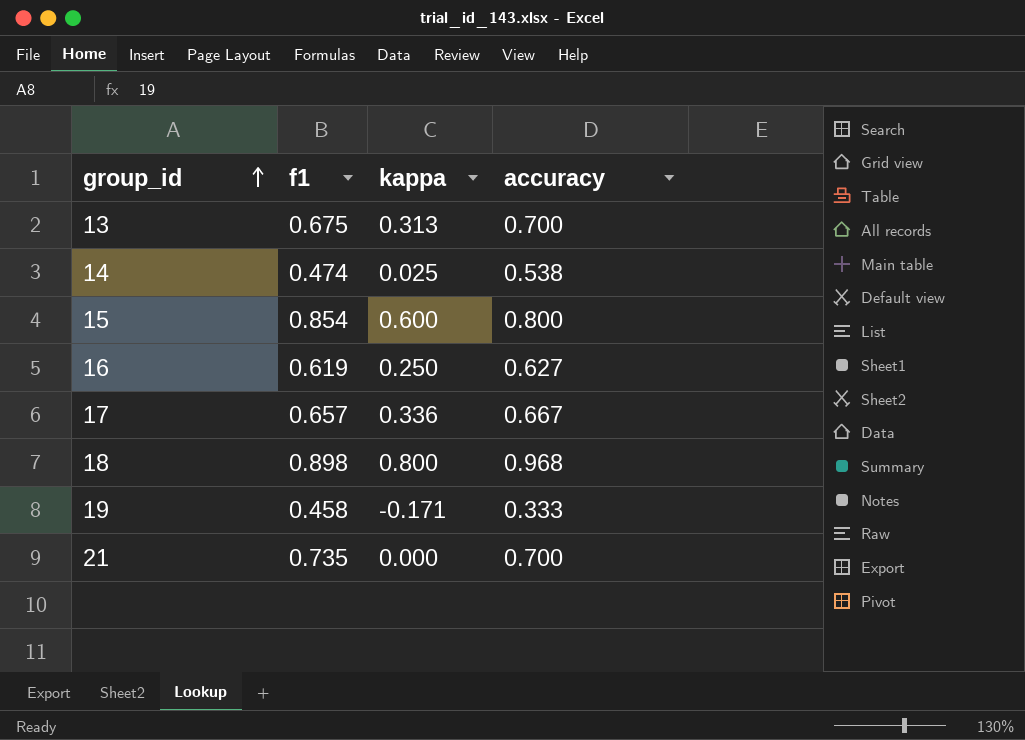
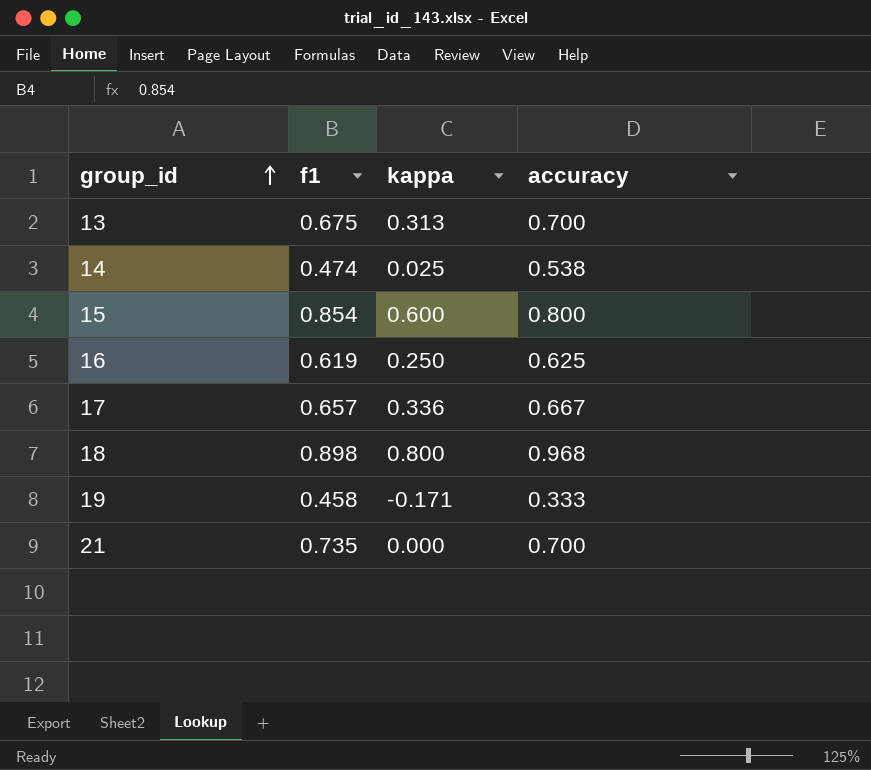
16 | accuracy: 0.627 -> 0.625

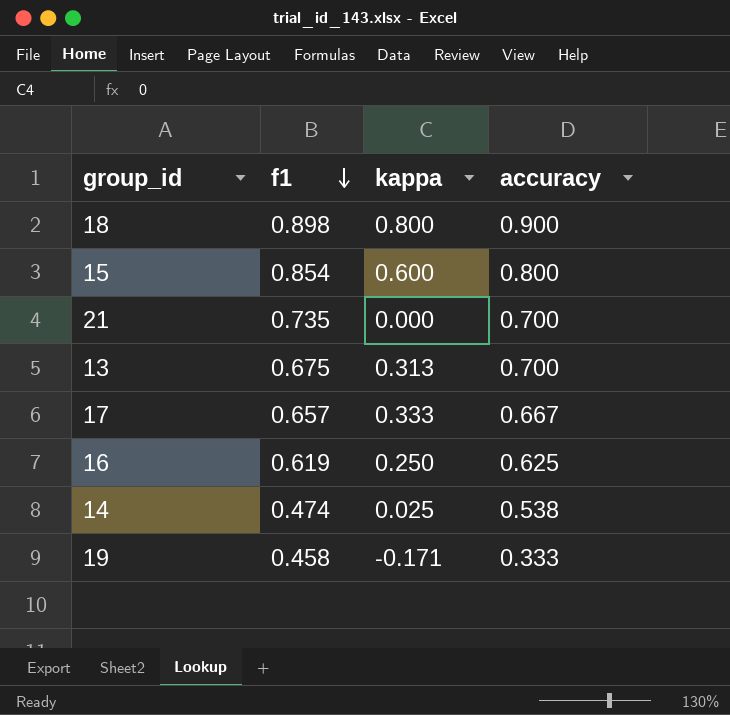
row order: group_id ascending -> f1 descending
18 | accuracy: 0.968 -> 0.900
17 | kappa: 0.336 -> 0.333

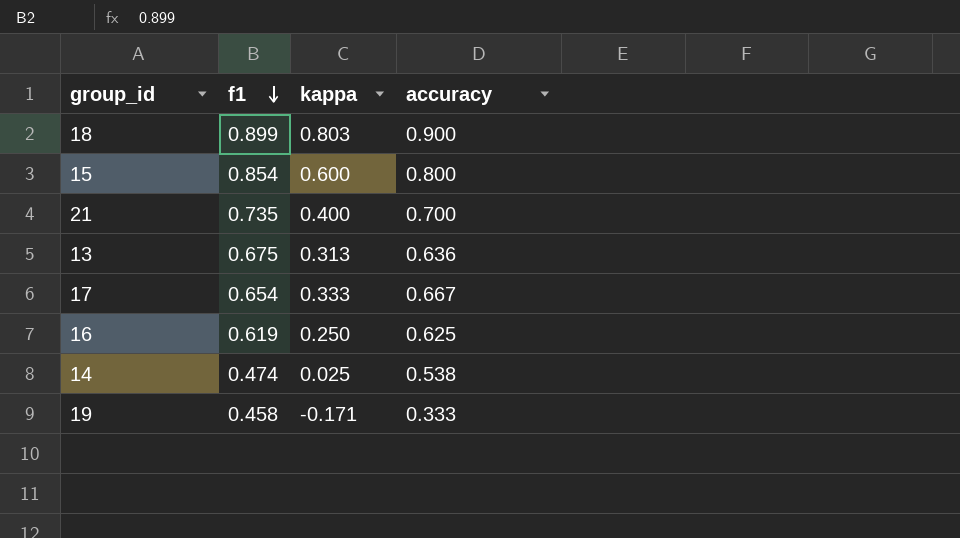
18 | f1: 0.898 -> 0.899
18 | kappa: 0.800 -> 0.803
21 | kappa: 0.000 -> 0.400
13 | accuracy: 0.700 -> 0.636
17 | f1: 0.657 -> 0.654

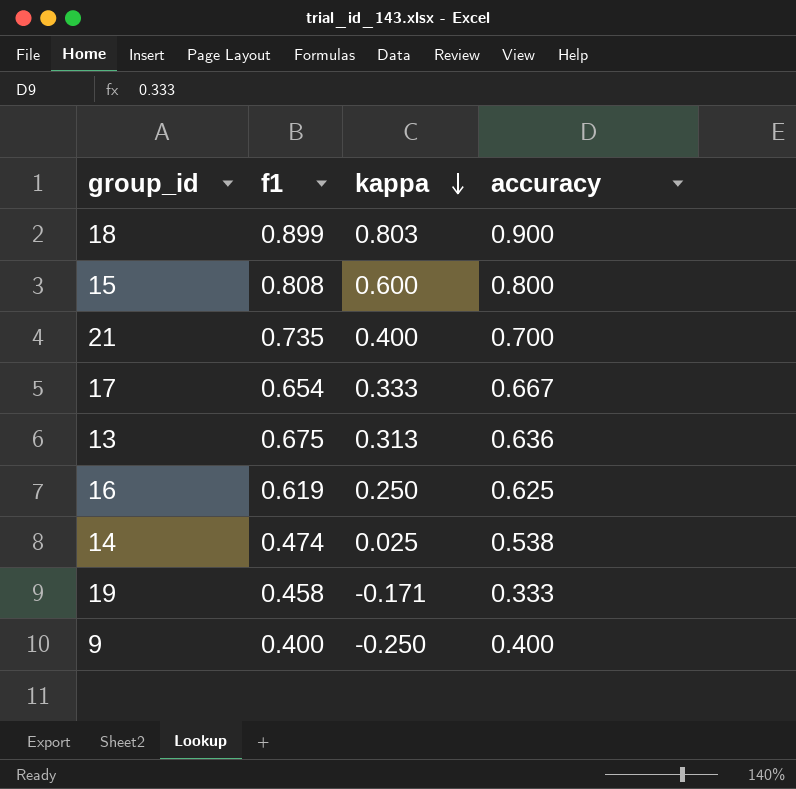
row order: f1 descending -> kappa descending
15 | f1: 0.854 -> 0.808
row 9: none -> 0.400 | -0.250 | 0.400

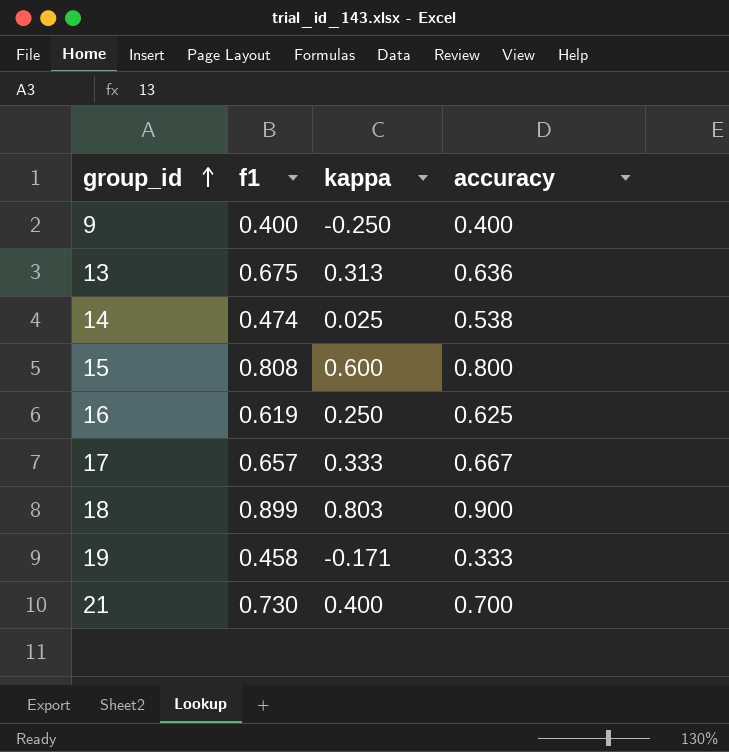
row order: kappa descending -> group_id ascending
17 | f1: 0.654 -> 0.657
21 | f1: 0.735 -> 0.730

